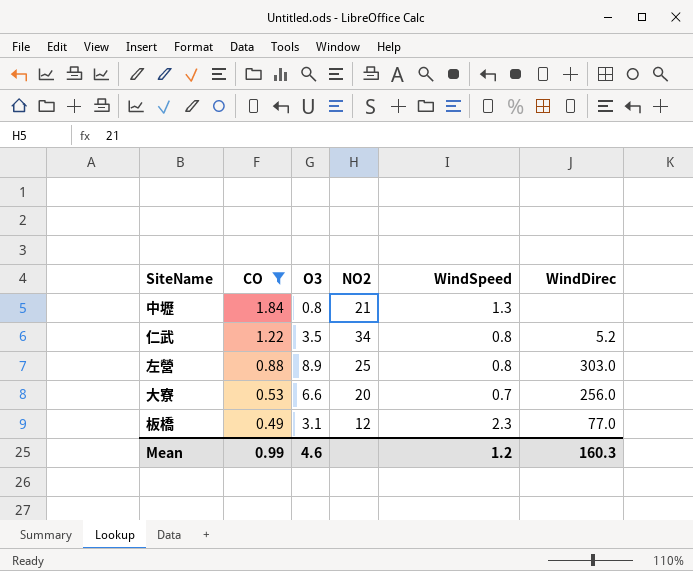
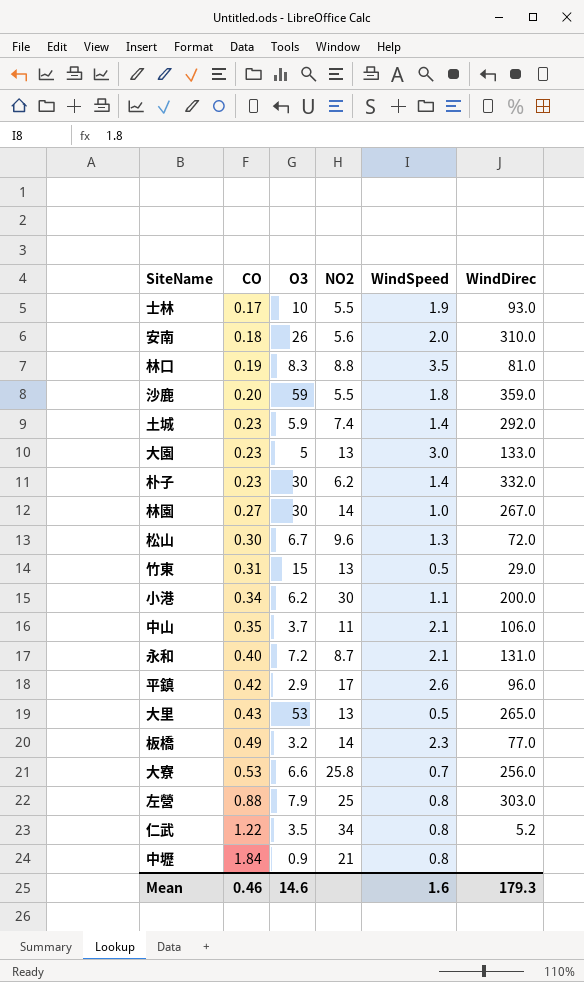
filter: CO >= 0.49 -> none
row order: CO descending -> CO ascending
板橋 | O3: 3.1 -> 3.2
板橋 | NO2: 12 -> 14
大寮 | NO2: 20 -> 25.8
左營 | O3: 8.9 -> 7.9
中壢 | O3: 0.8 -> 0.9
中壢 | WindSpeed: 1.3 -> 0.8
Mean | CO: 0.99 -> 0.46
Mean | O3: 4.6 -> 14.6
Mean | WindSpeed: 1.2 -> 1.6
Mean | WindDirec: 160.3 -> 179.3

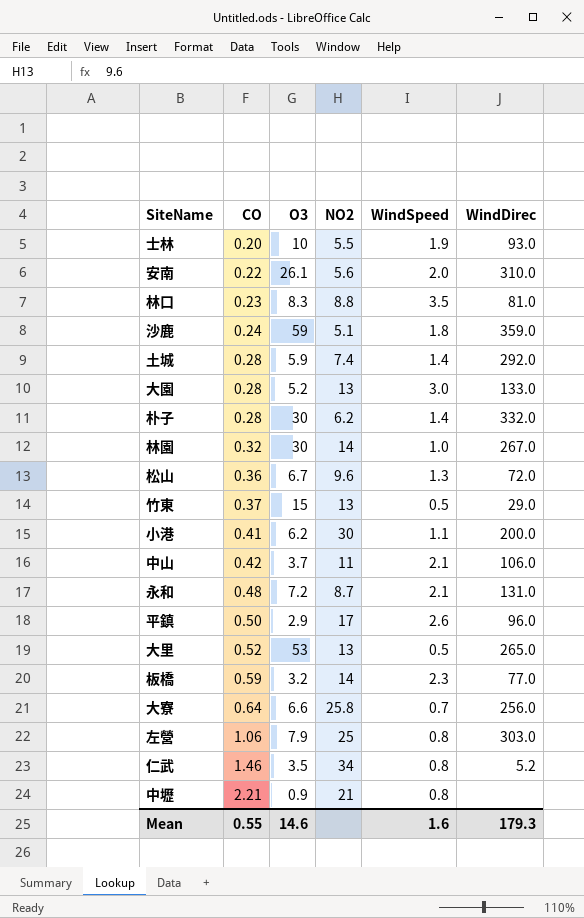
士林 | CO: 0.17 -> 0.20
安南 | CO: 0.18 -> 0.22
安南 | O3: 26 -> 26.1
林口 | CO: 0.19 -> 0.23
沙鹿 | CO: 0.20 -> 0.24
沙鹿 | NO2: 5.5 -> 5.1
土城 | CO: 0.23 -> 0.28
大園 | CO: 0.23 -> 0.28
大園 | O3: 5 -> 5.2
朴子 | CO: 0.23 -> 0.28
林園 | CO: 0.27 -> 0.32
松山 | CO: 0.30 -> 0.36
竹東 | CO: 0.31 -> 0.37
小港 | CO: 0.34 -> 0.41
中山 | CO: 0.35 -> 0.42
永和 | CO: 0.40 -> 0.48
平鎮 | CO: 0.42 -> 0.50
大里 | CO: 0.43 -> 0.52
板橋 | CO: 0.49 -> 0.59
大寮 | CO: 0.53 -> 0.64
左營 | CO: 0.88 -> 1.06
仁武 | CO: 1.22 -> 1.46
中壢 | CO: 1.84 -> 2.21
Mean | CO: 0.46 -> 0.55

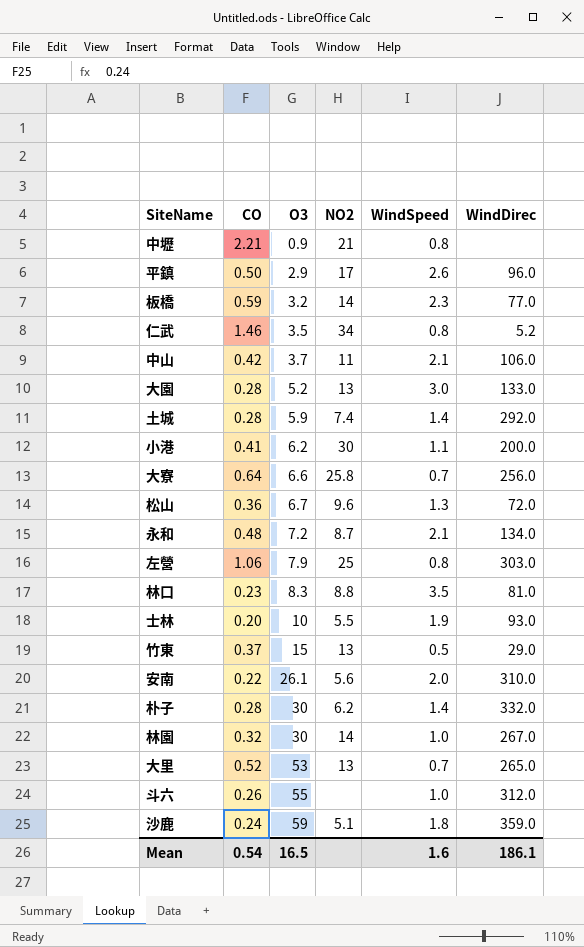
row order: CO ascending -> O3 ascending
永和 | WindDirec: 131.0 -> 134.0
大里 | WindSpeed: 0.5 -> 0.7
row 斗六: none -> 0.26 | 55 | none | 1.0 | 312.0
Mean | CO: 0.55 -> 0.54
Mean | O3: 14.6 -> 16.5
Mean | WindDirec: 179.3 -> 186.1

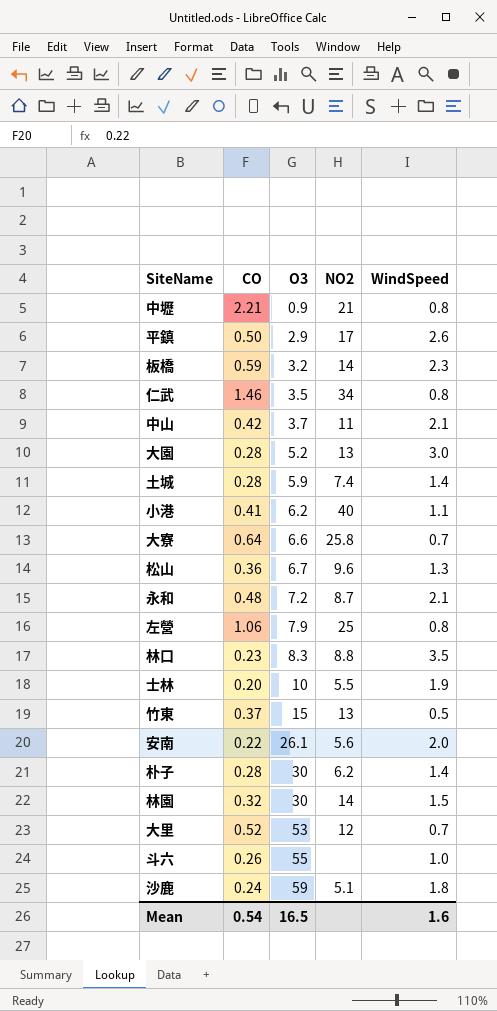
column WindDirec | position: 6 -> none
小港 | NO2: 30 -> 40
林園 | WindSpeed: 1.0 -> 1.5
大里 | NO2: 13 -> 12

